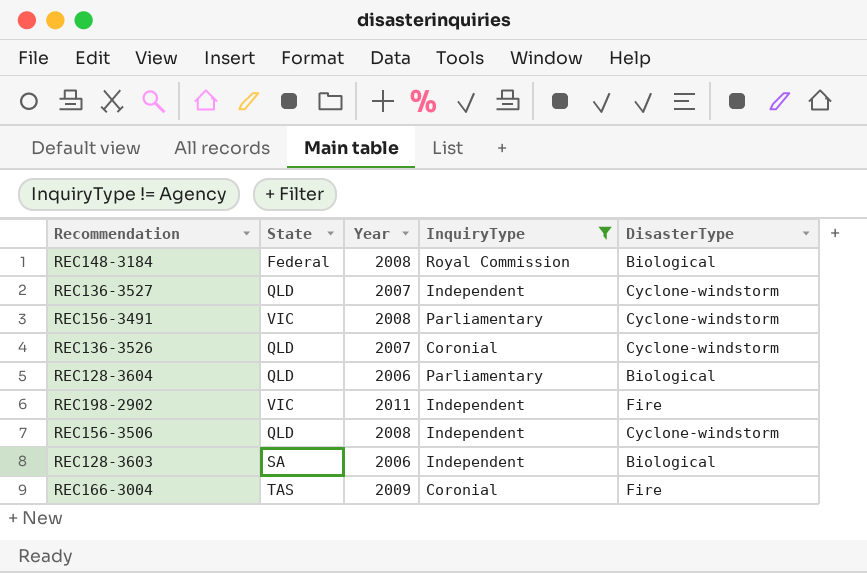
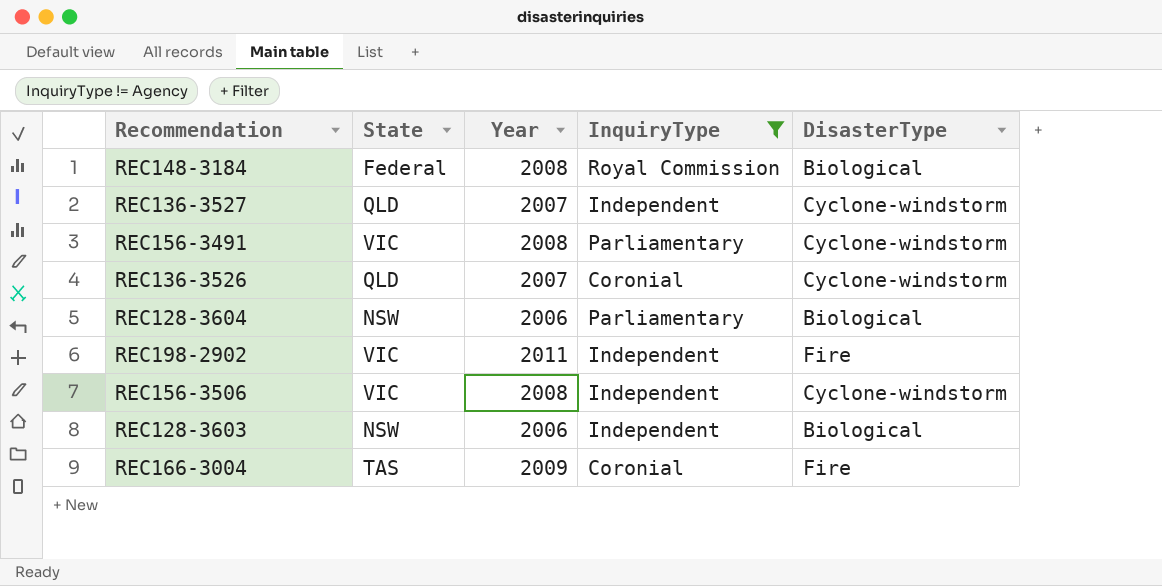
REC128-3604 | State: QLD -> NSW
REC156-3506 | State: QLD -> VIC
REC128-3603 | State: SA -> NSW

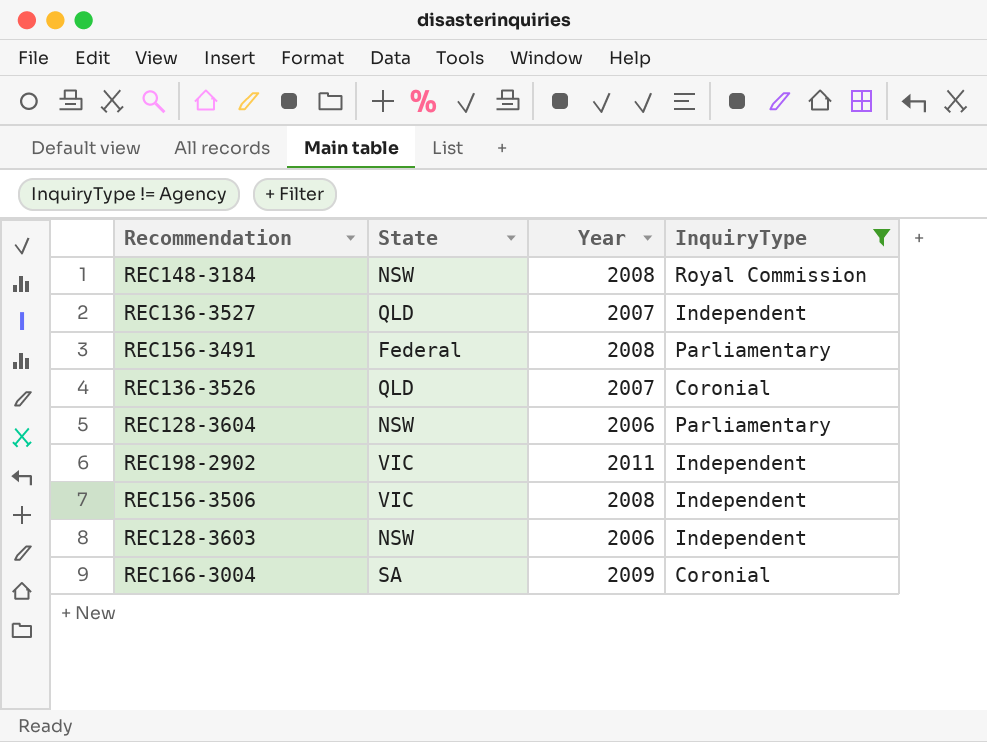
column DisasterType | position: 5 -> none
REC148-3184 | State: Federal -> NSW
REC156-3491 | State: VIC -> Federal
REC166-3004 | State: TAS -> SA

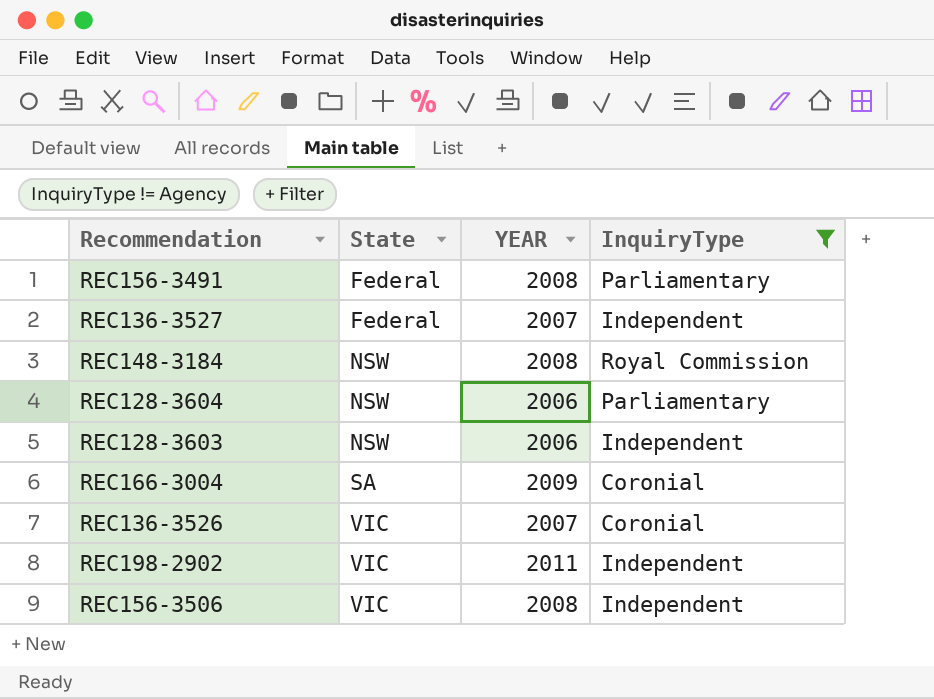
row order: none -> State ascending
column name: Year -> YEAR
REC136-3527 | State: QLD -> Federal
REC136-3526 | State: QLD -> VIC

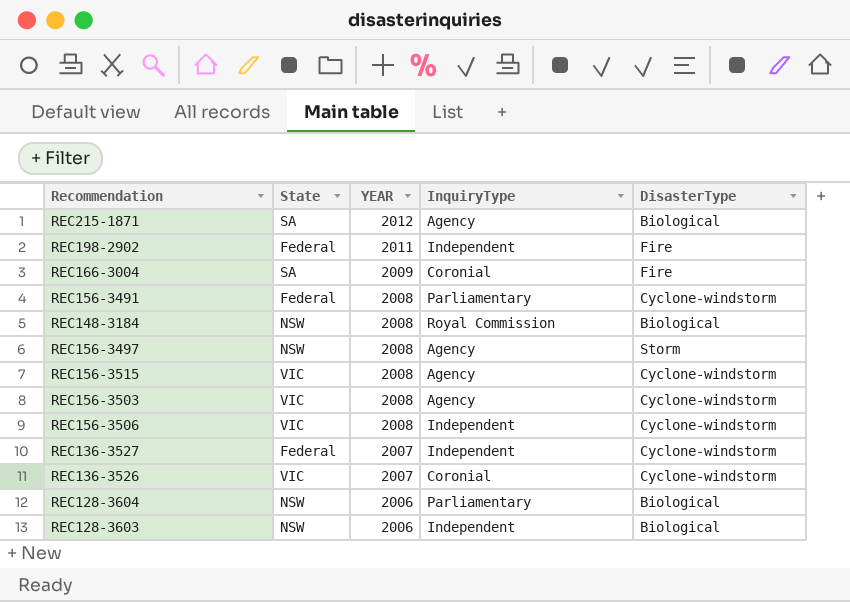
filter: InquiryType != Agency -> none
row order: State ascending -> YEAR descending
column DisasterType | position: none -> 5
REC198-2902 | State: VIC -> Federal

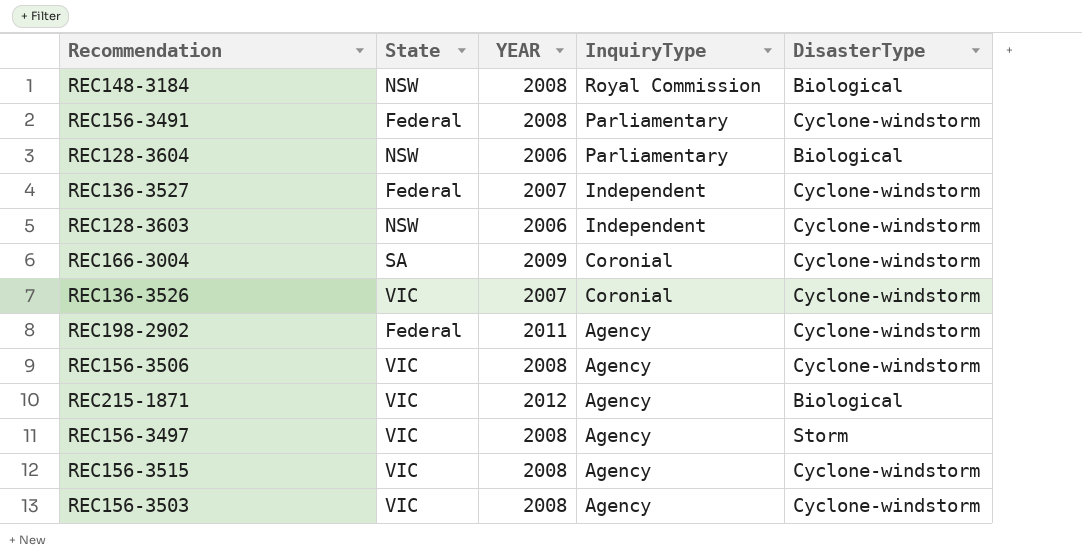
row order: YEAR descending -> InquiryType descending
REC128-3603 | DisasterType: Biological -> Cyclone-windstorm
REC166-3004 | DisasterType: Fire -> Cyclone-windstorm
REC198-2902 | InquiryType: Independent -> Agency
REC198-2902 | DisasterType: Fire -> Cyclone-windstorm
REC156-3506 | InquiryType: Independent -> Agency
REC215-1871 | State: SA -> VIC
REC156-3497 | State: NSW -> VIC

